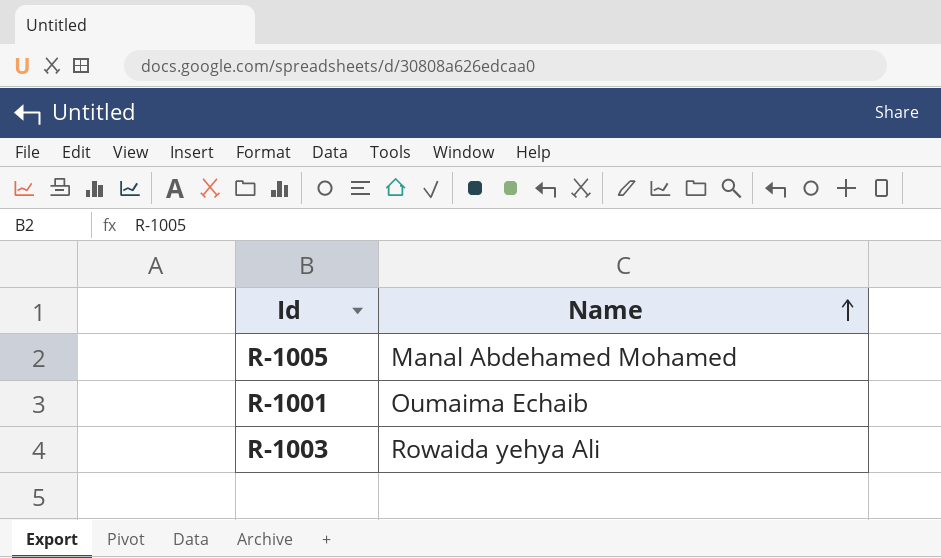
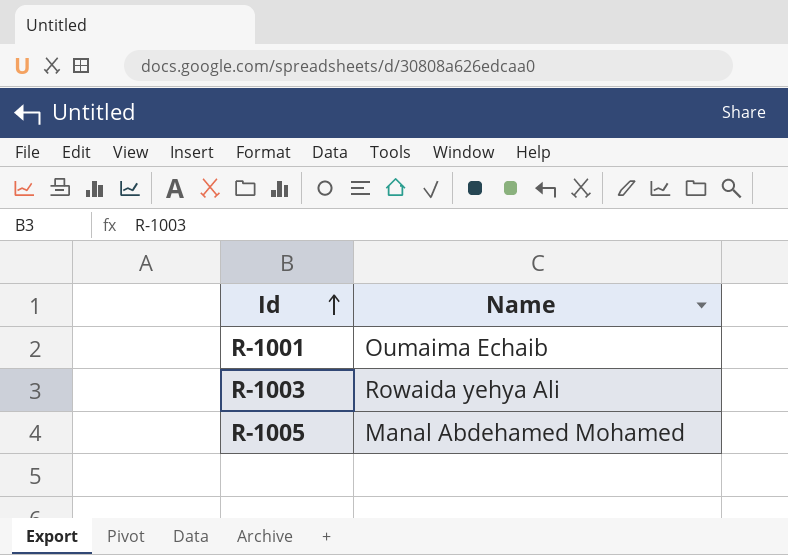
row order: Name ascending -> Id ascending

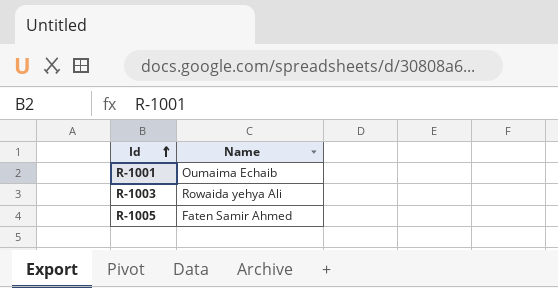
R-1005 | Name: Manal Abdehamed Mohamed -> Faten Samir Ahmed

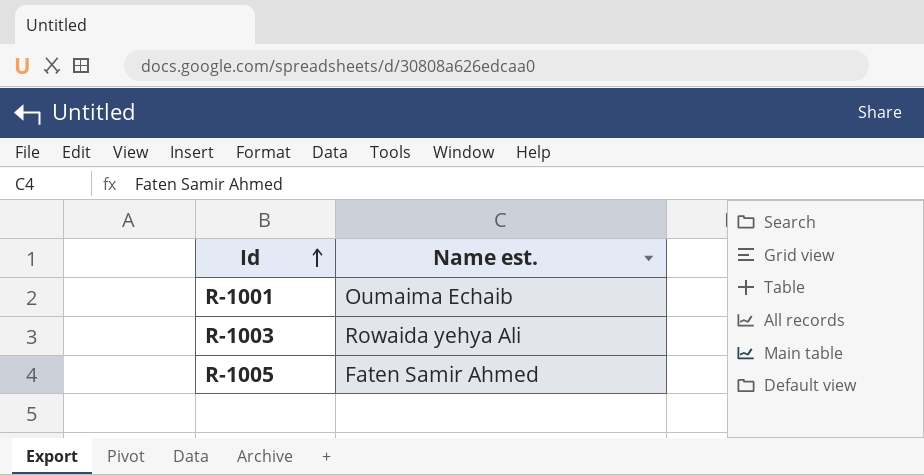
column name: Name -> Name est.

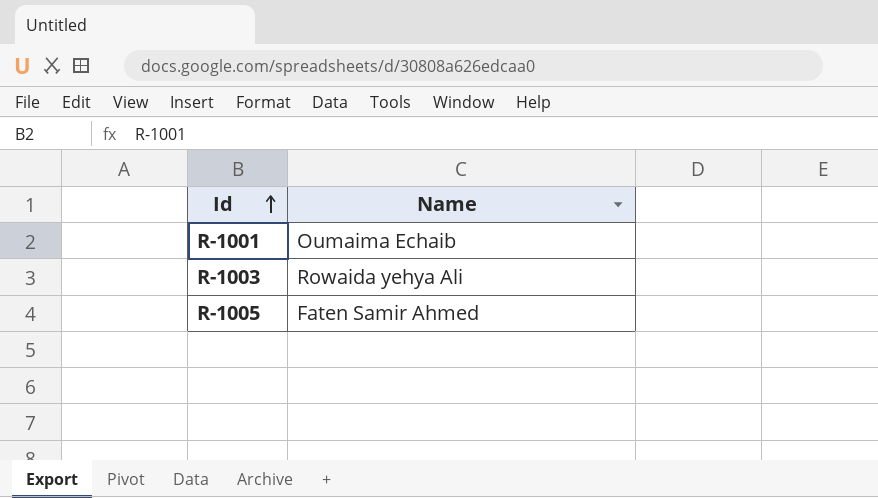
column name: Name est. -> Name

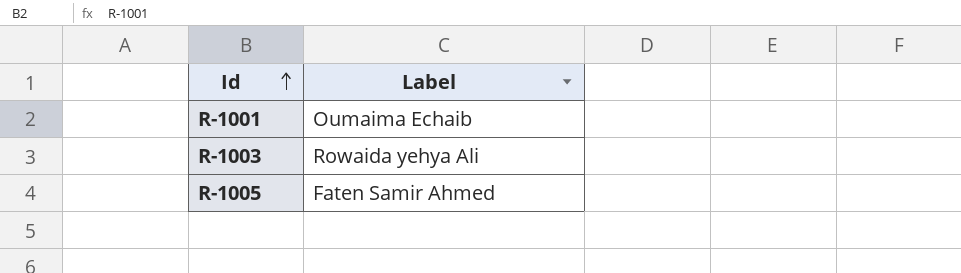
column name: Name -> Label

